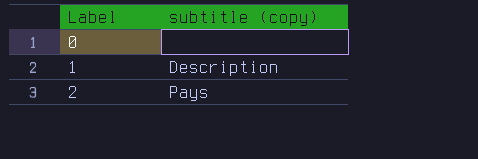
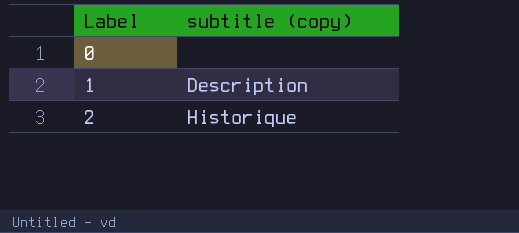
2 | subtitle (copy): Pays -> Historique

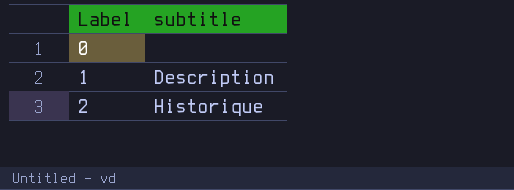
column name: subtitle (copy) -> subtitle

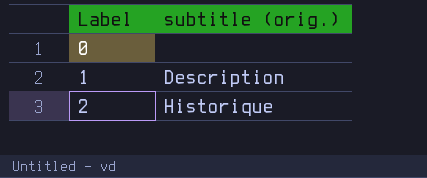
column name: subtitle -> subtitle (orig.)

